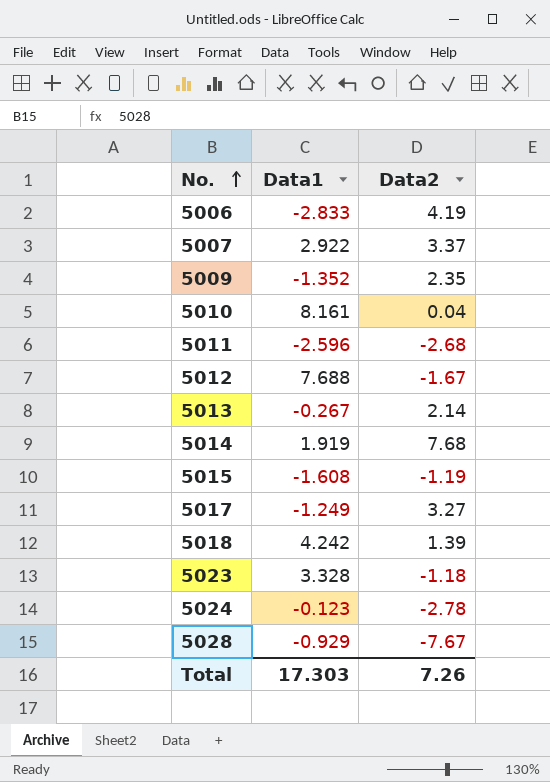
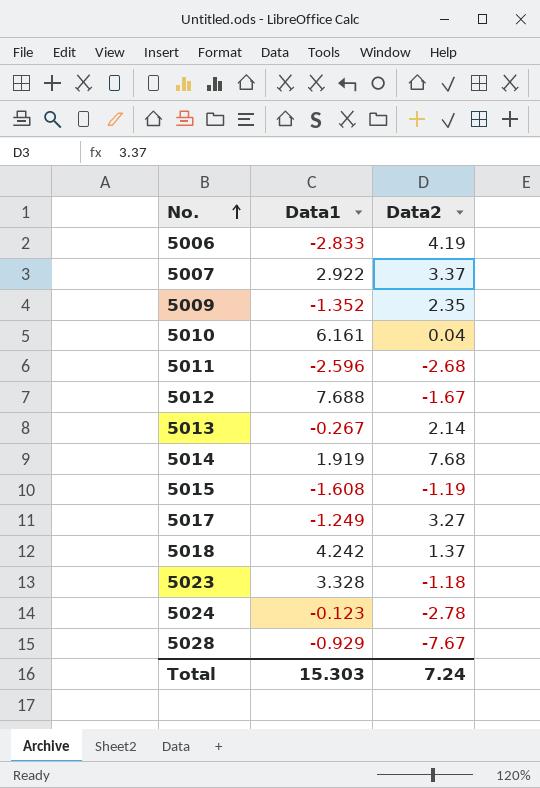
5010 | Data1: 8.161 -> 6.161
5018 | Data2: 1.39 -> 1.37
Total | Data1: 17.303 -> 15.303
Total | Data2: 7.26 -> 7.24

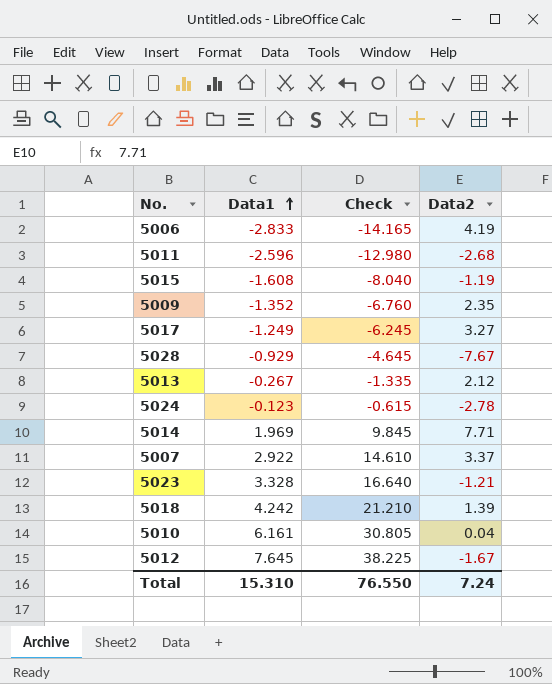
row order: No. ascending -> Data1 ascending
column Check | formula: none -> [Data1] * 5
5013 | Data2: 2.14 -> 2.12
5014 | Data1: 1.919 -> 1.969
5014 | Data2: 7.68 -> 7.71
5023 | Data2: -1.18 -> -1.21
5018 | Data2: 1.37 -> 1.39
5012 | Data1: 7.688 -> 7.645
Total | Data1: 15.303 -> 15.310

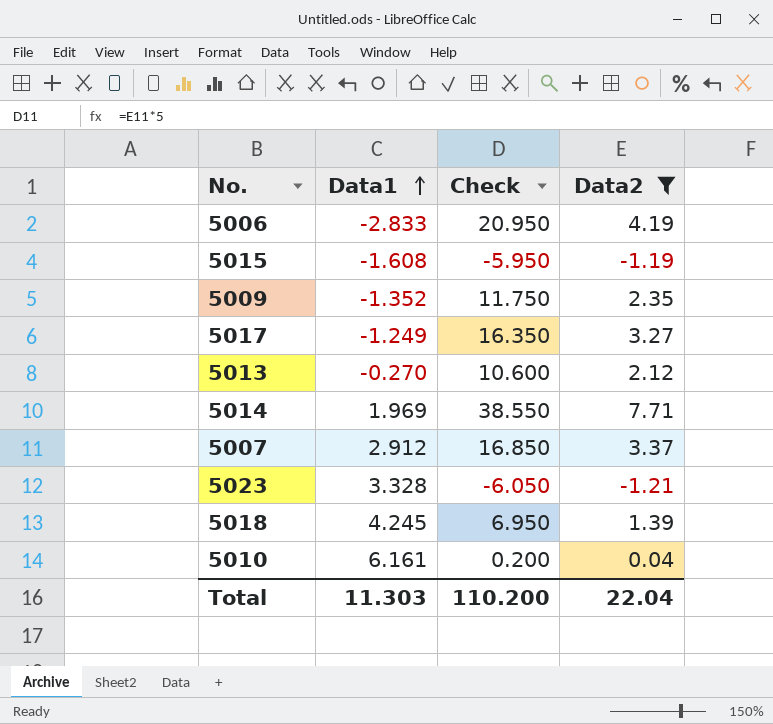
filter: none -> Data2 >= -1.21
column Check | formula: [Data1] * 5 -> [Data2] * 5
5013 | Data1: -0.267 -> -0.270
5007 | Data1: 2.922 -> 2.912
5018 | Data1: 4.242 -> 4.245
Total | Data1: 15.310 -> 11.303
Total | Check: 76.550 -> 110.200
Total | Data2: 7.24 -> 22.04

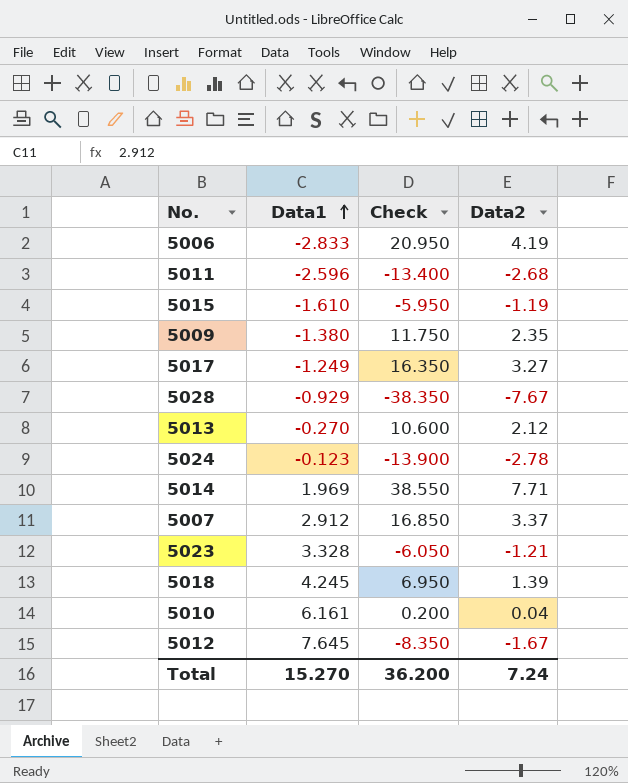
filter: Data2 >= -1.21 -> none
5015 | Data1: -1.608 -> -1.610
5009 | Data1: -1.352 -> -1.380
Total | Data1: 11.303 -> 15.270
Total | Check: 110.200 -> 36.200
Total | Data2: 22.04 -> 7.24

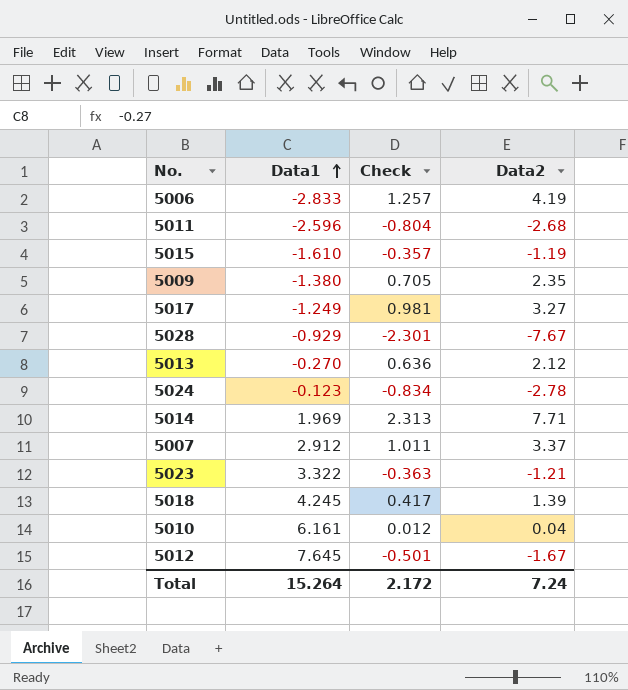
column Check | formula: [Data2] * 5 -> [Data2] * 0.3
5023 | Data1: 3.328 -> 3.322
Total | Data1: 15.270 -> 15.264
Total | Check: 36.200 -> 2.172

